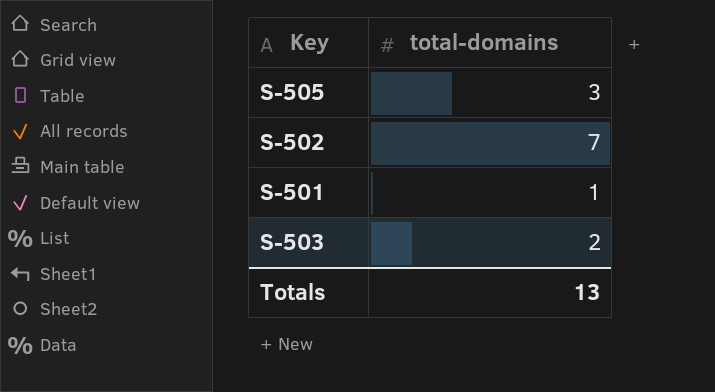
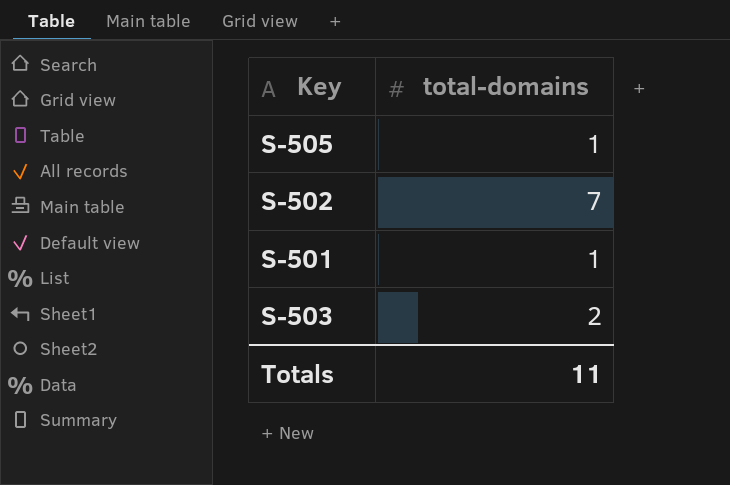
S-505 | total-domains: 3 -> 1
Totals | total-domains: 13 -> 11

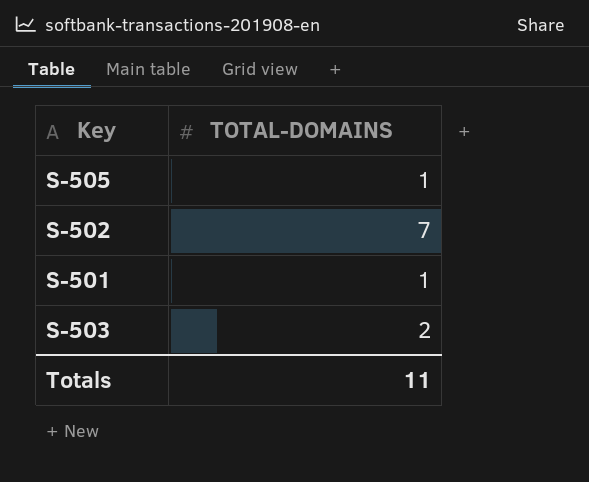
column name: total-domains -> TOTAL-DOMAINS

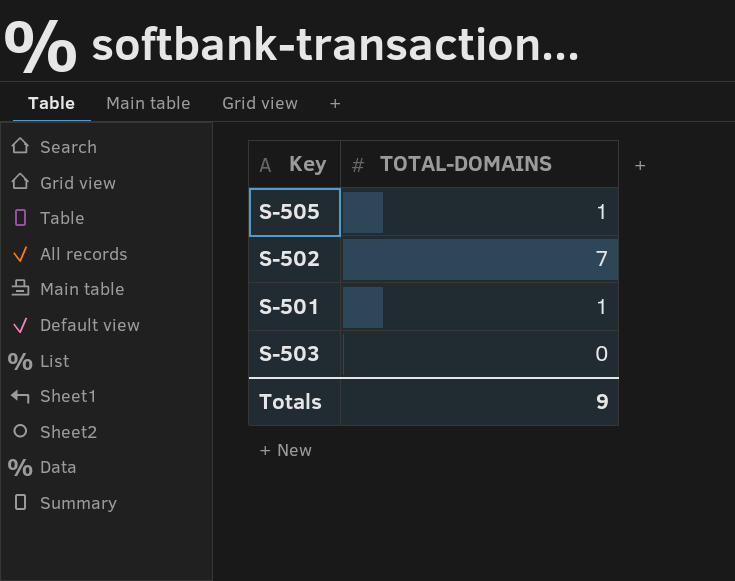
S-503 | TOTAL-DOMAINS: 2 -> 0
Totals | TOTAL-DOMAINS: 11 -> 9

